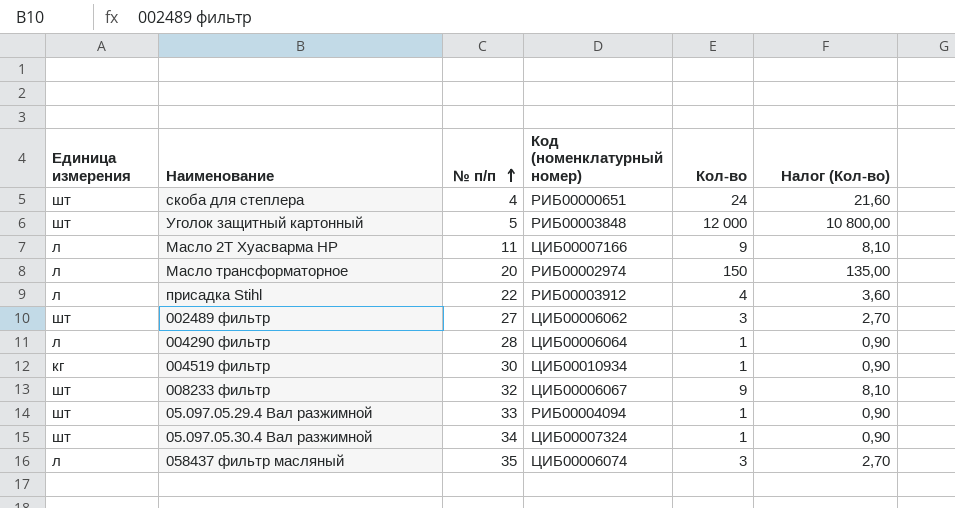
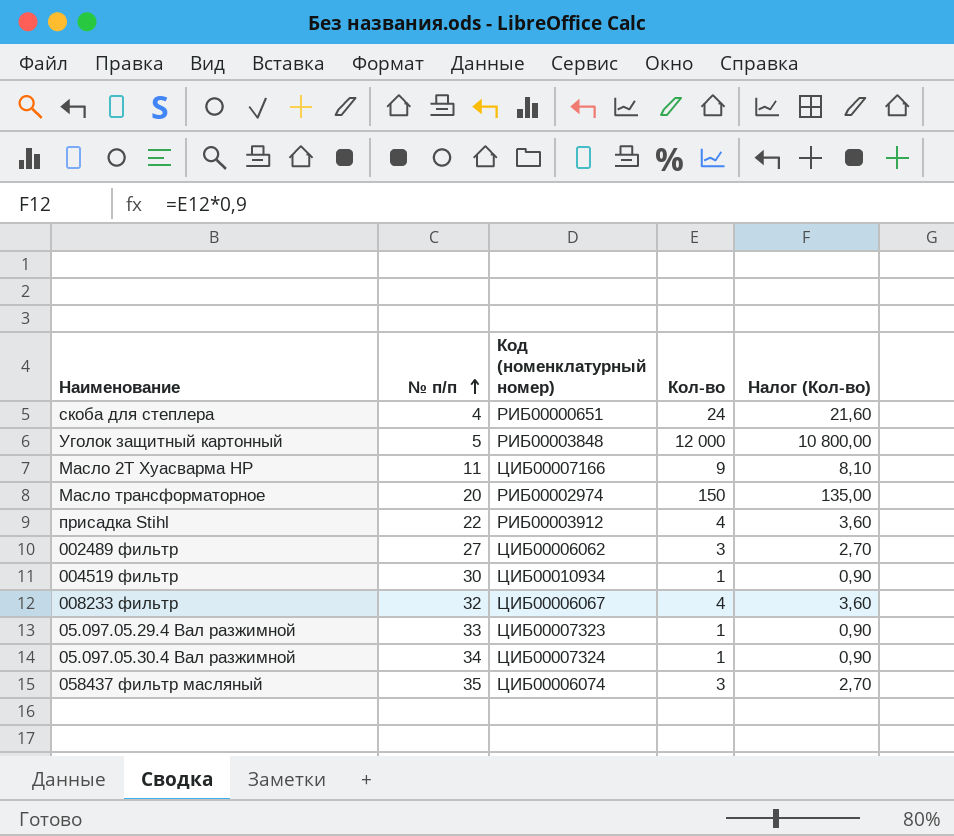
column Единица измерения | position: 1 -> none
row 004290 фильтр: л | 28 | ЦИБ00006064 | 1 | 0,90 -> none
008233 фильтр | Кол-во: 9 -> 4
008233 фильтр | Налог (Кол-во): 8,10 -> 3,60
05.097.05.29.4 Вал разжимной | Код (номенклатурный номер): РИБ00004094 -> ЦИБ00007323

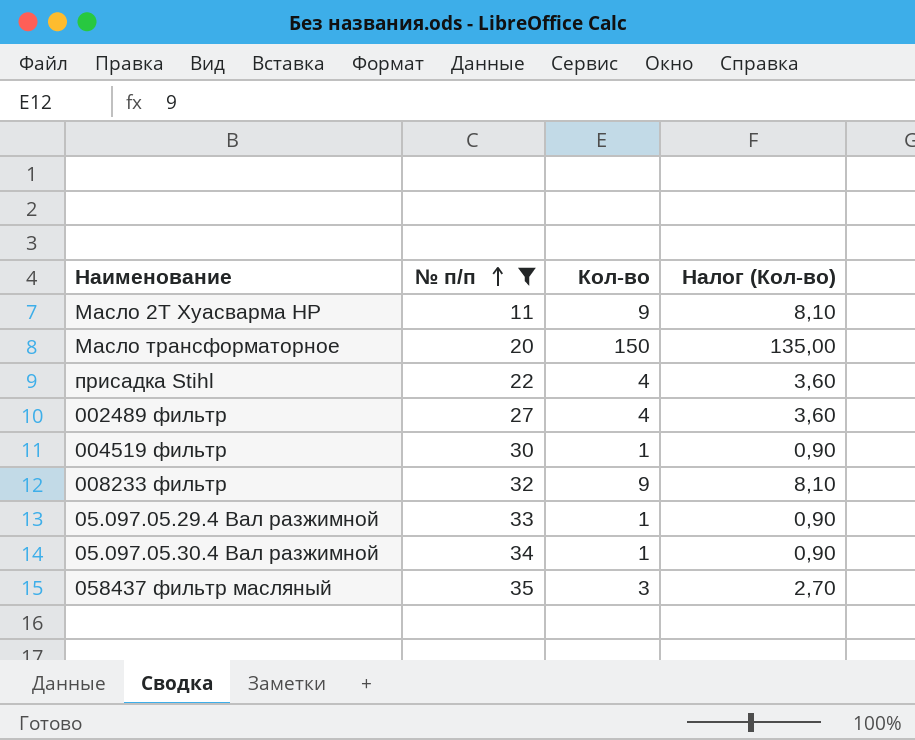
filter: none -> № п/п >= 11
column Код (номенклатурный номер) | position: 3 -> none
002489 фильтр | Кол-во: 3 -> 4
002489 фильтр | Налог (Кол-во): 2,70 -> 3,60
008233 фильтр | Кол-во: 4 -> 9
008233 фильтр | Налог (Кол-во): 3,60 -> 8,10

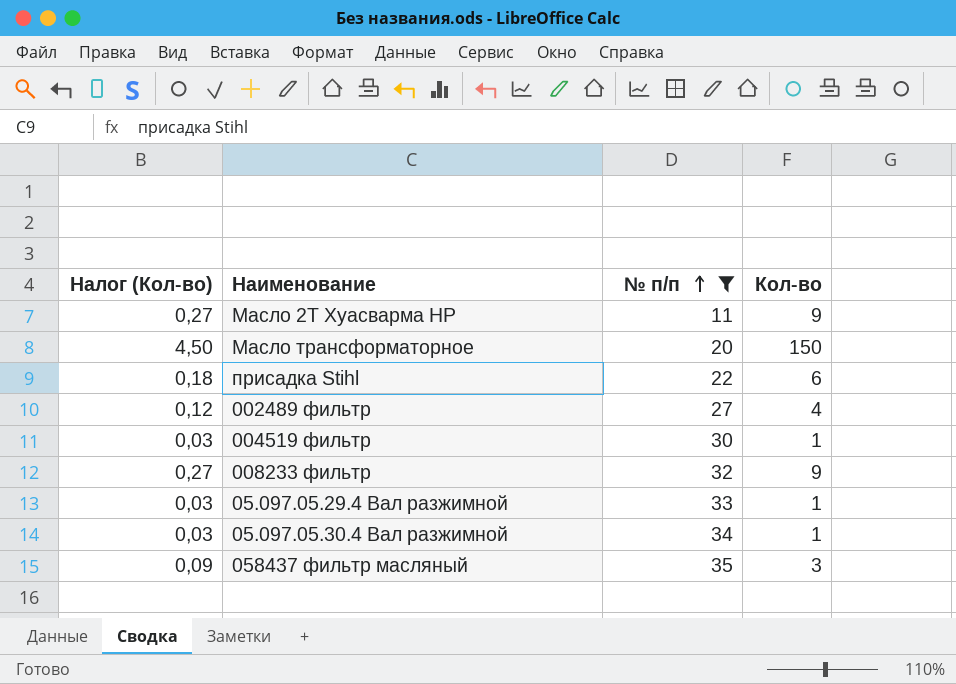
column Налог (Кол-во) | formula: [Кол-во] * 0,9 -> [Кол-во] * 0,03
column Налог (Кол-во) | position: 4 -> 1
присадка Stihl | Кол-во: 4 -> 6

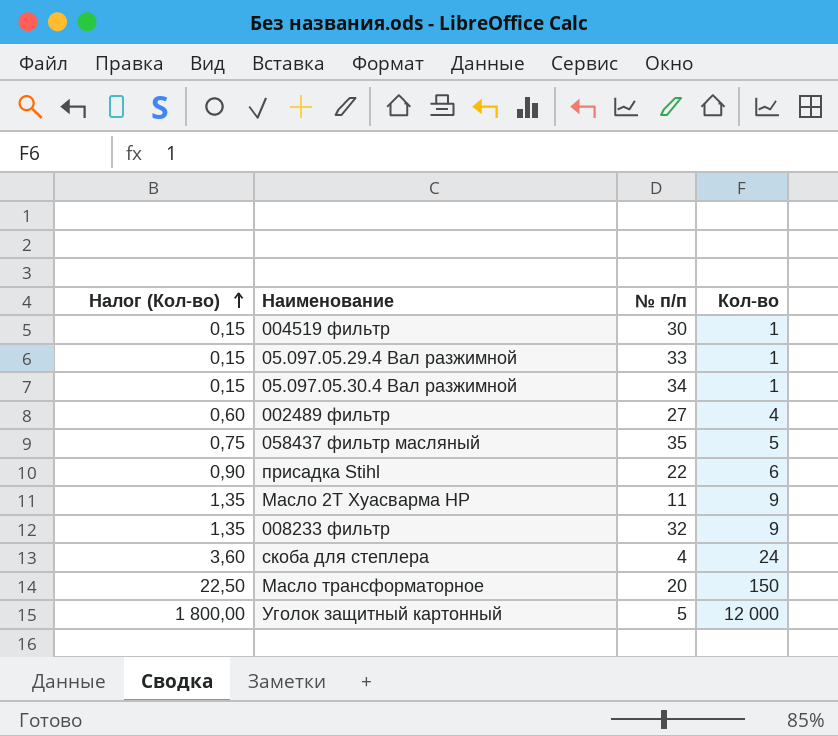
filter: № п/п >= 11 -> none
row order: № п/п ascending -> Налог (Кол-во) ascending
column Налог (Кол-во) | formula: [Кол-во] * 0,03 -> [Кол-во] * 0,15
058437 фильтр масляный | Кол-во: 3 -> 5

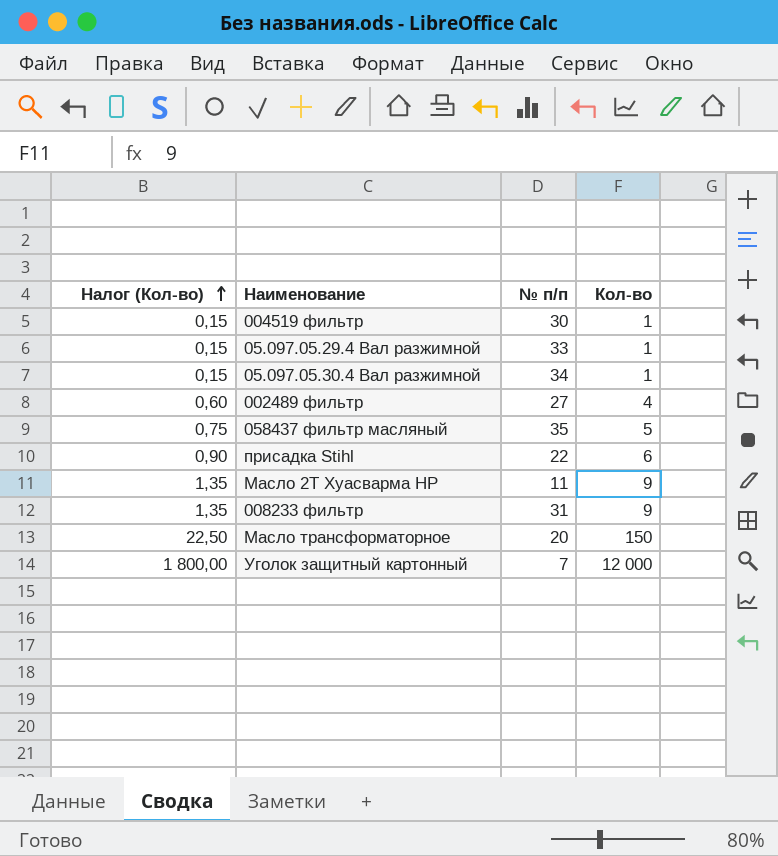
row скоба для степлера: 3,60 | 4 | 24 -> none
008233 фильтр | № п/п: 32 -> 31
Уголок защитный картонный | № п/п: 5 -> 7

